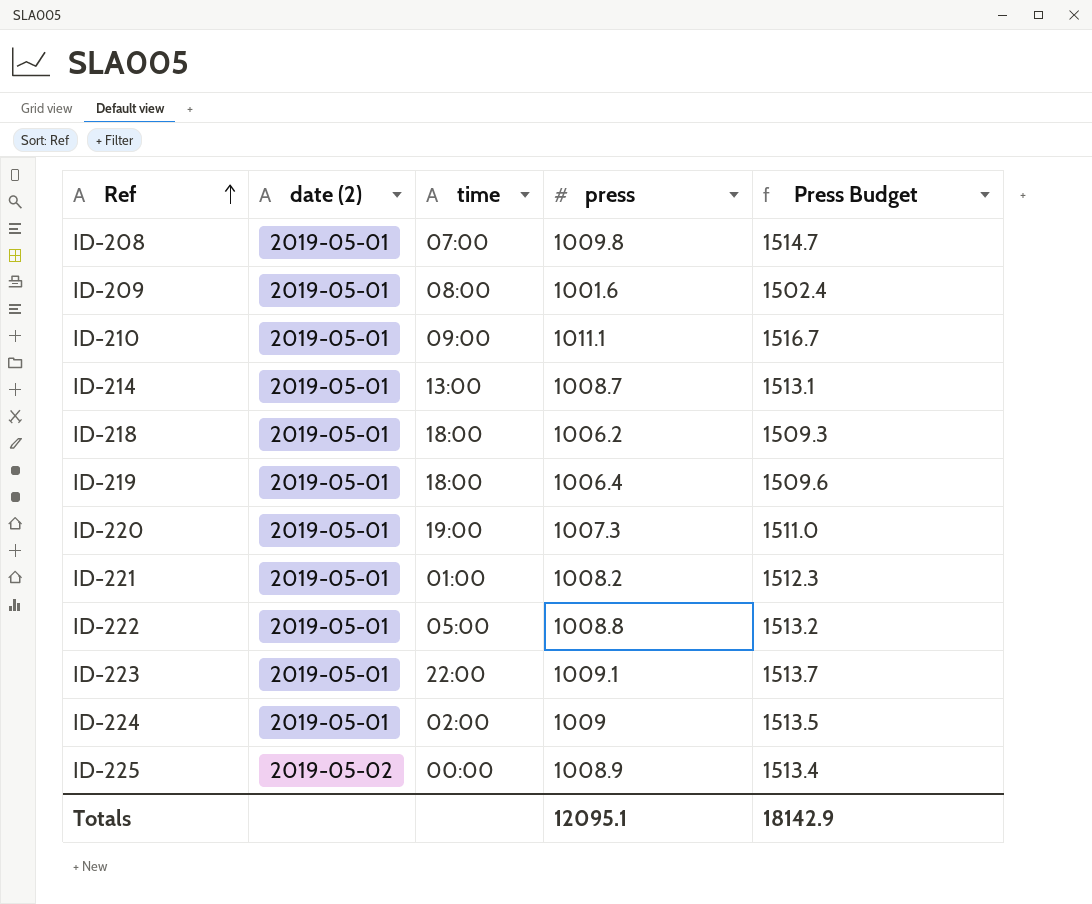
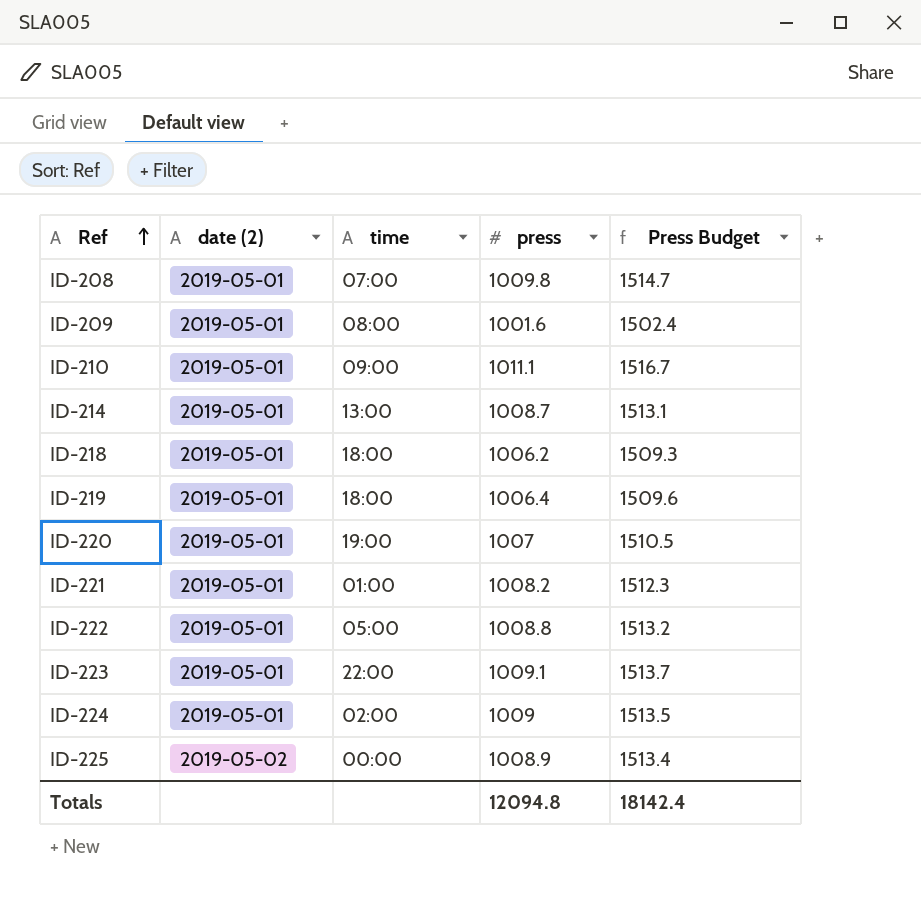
ID-220 | press: 1007.3 -> 1007
ID-220 | Press Budget: 1511.0 -> 1510.5
Totals | press: 12095.1 -> 12094.8
Totals | Press Budget: 18142.9 -> 18142.4

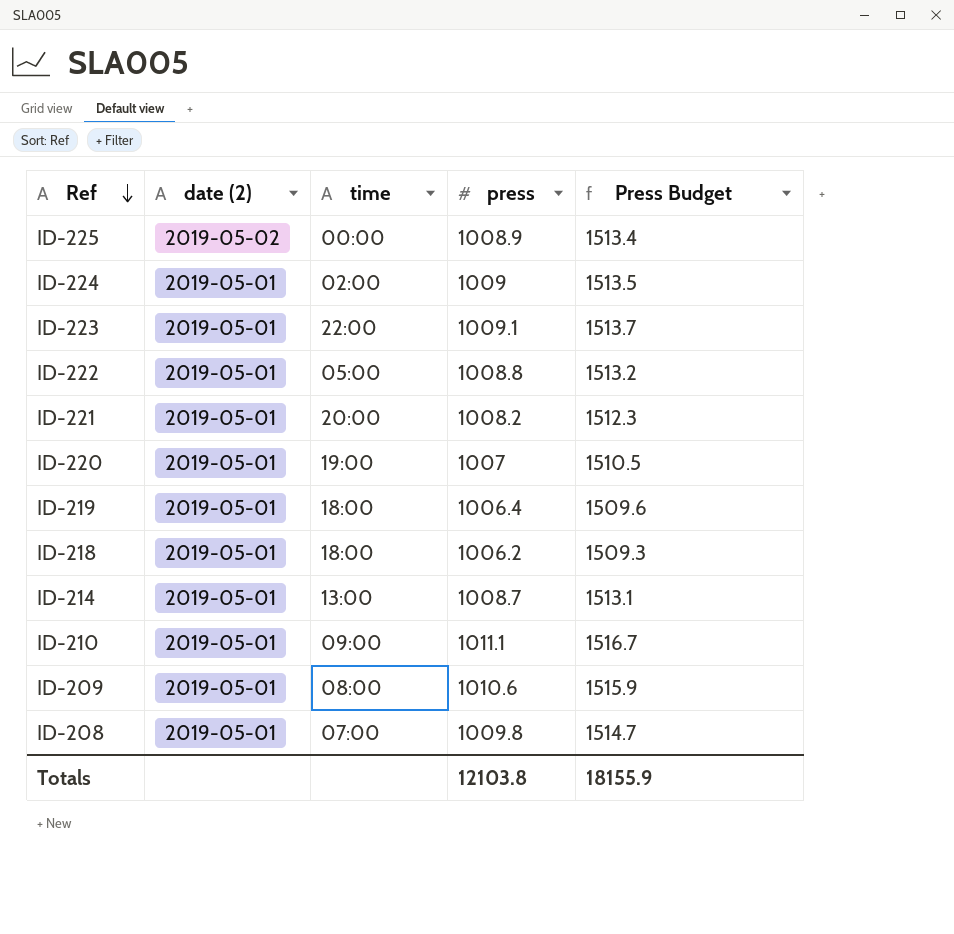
row order: Ref ascending -> Ref descending
ID-221 | time: 01:00 -> 20:00
ID-209 | press: 1001.6 -> 1010.6
ID-209 | Press Budget: 1502.4 -> 1515.9
Totals | press: 12094.8 -> 12103.8
Totals | Press Budget: 18142.4 -> 18155.9

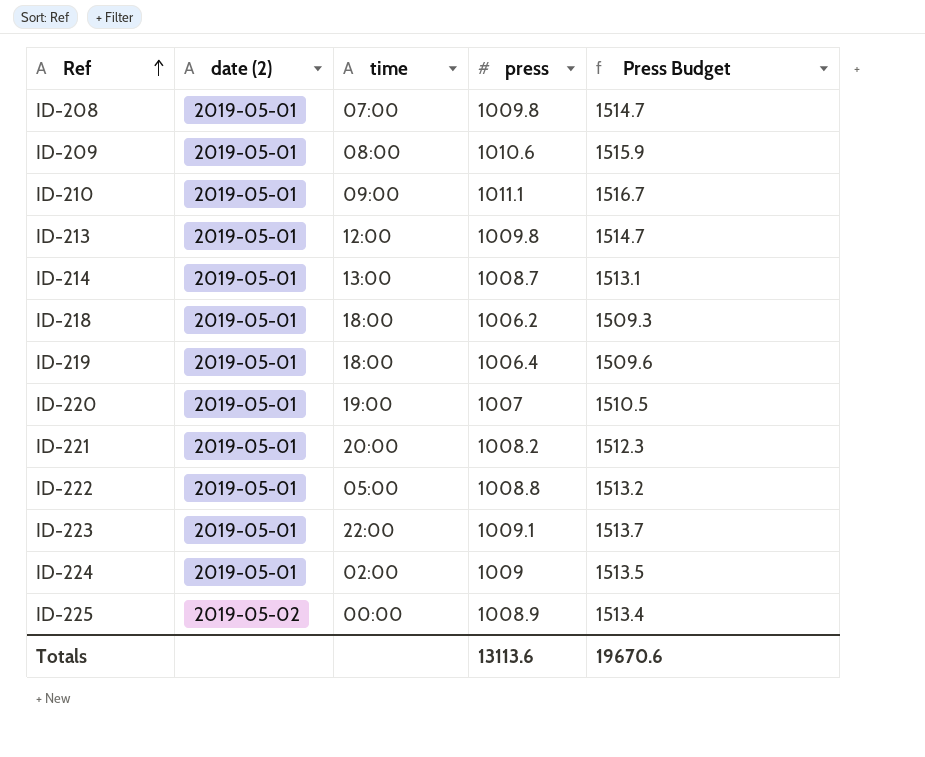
row order: Ref descending -> Ref ascending
row ID-213: none -> 2019-05-01 | 12:00 | 1009.8 | 1514.7
Totals | press: 12103.8 -> 13113.6
Totals | Press Budget: 18155.9 -> 19670.6

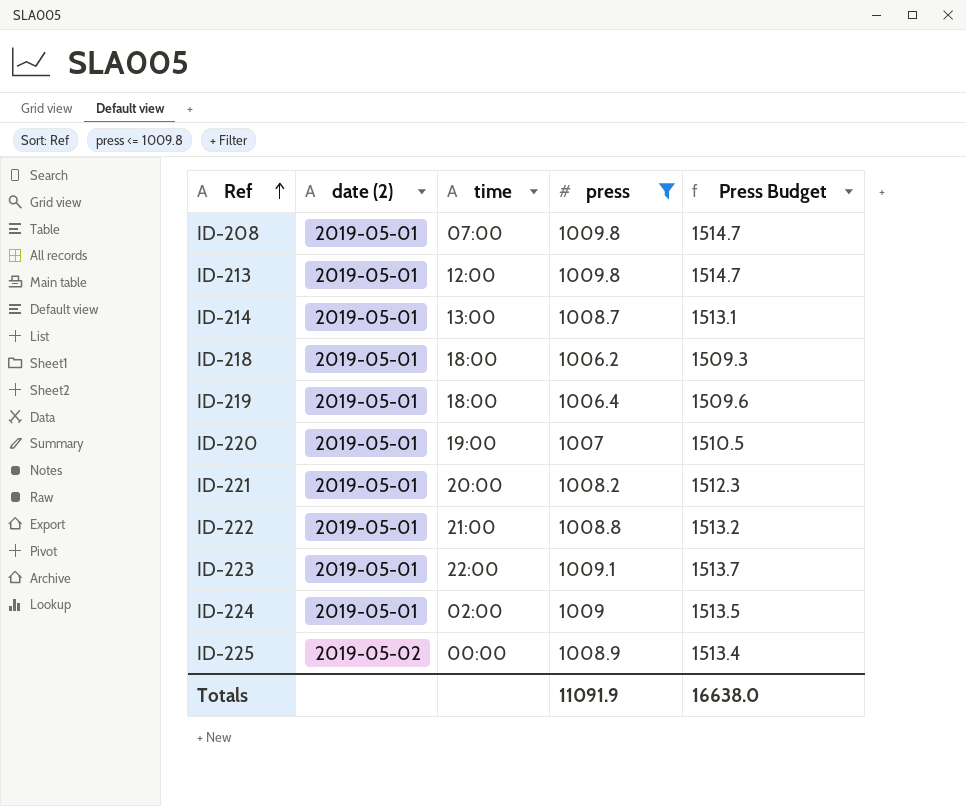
filter: none -> press <= 1009.8
ID-222 | time: 05:00 -> 21:00
Totals | press: 13113.6 -> 11091.9
Totals | Press Budget: 19670.6 -> 16638.0

